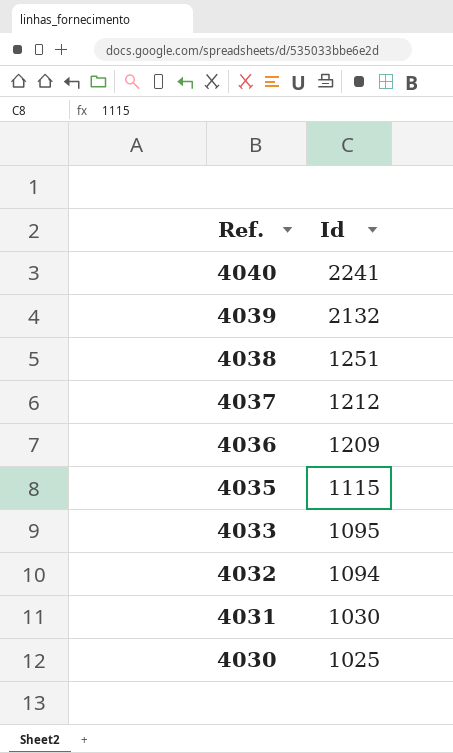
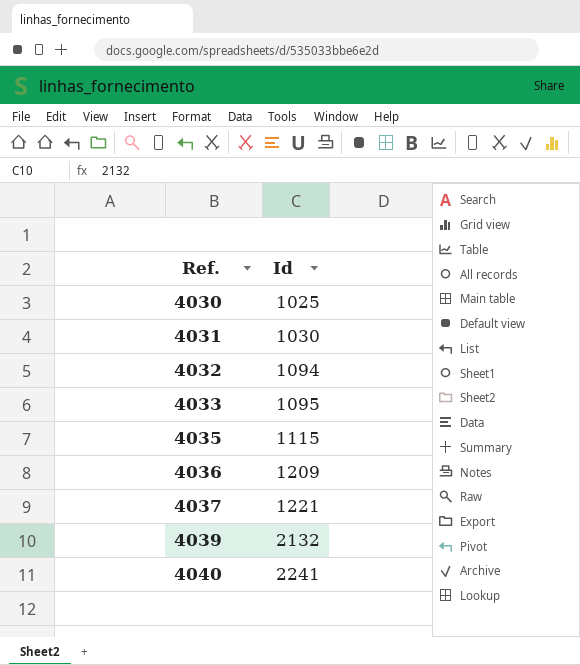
row order: Ref. descending -> Ref. ascending
row 4038: 1251 -> none
4037 | Id: 1212 -> 1221

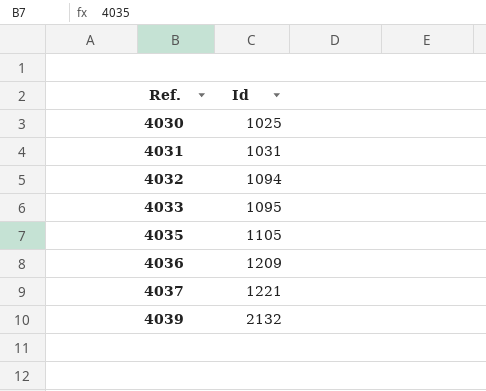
row 4040: 2241 -> none
4031 | Id: 1030 -> 1031
4035 | Id: 1115 -> 1105

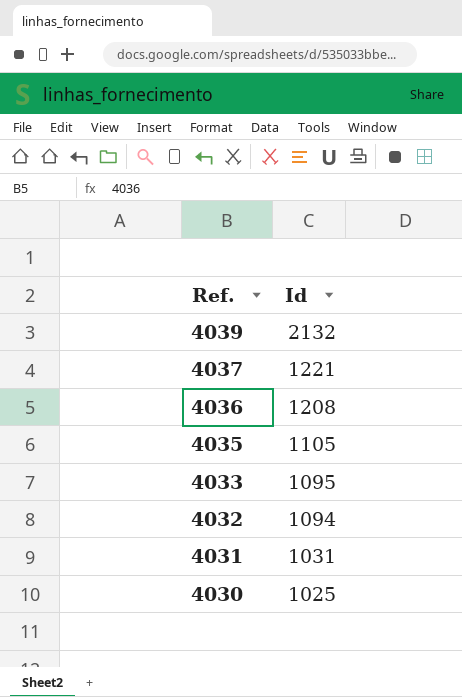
row order: Ref. ascending -> Ref. descending
4036 | Id: 1209 -> 1208

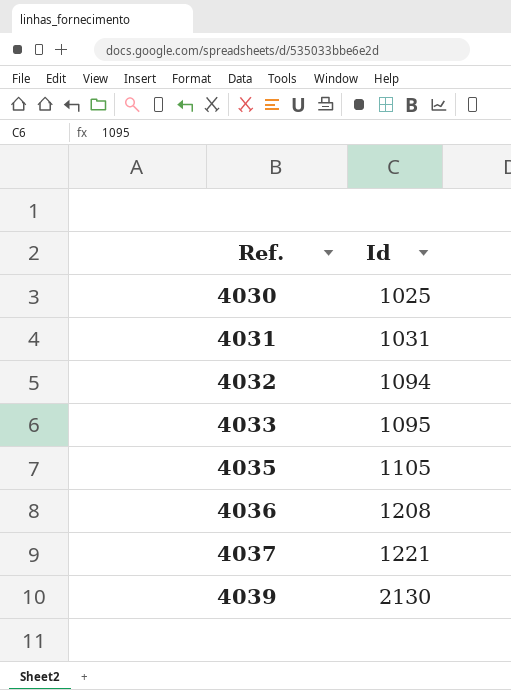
row order: Ref. descending -> Ref. ascending
4039 | Id: 2132 -> 2130

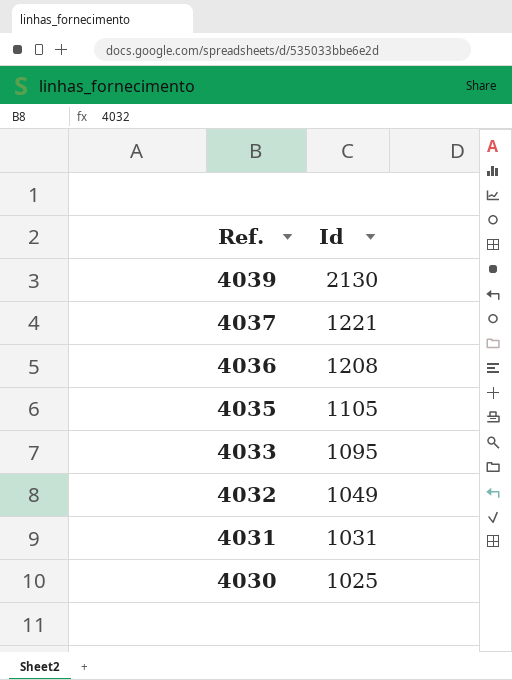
row order: Ref. ascending -> Ref. descending
4032 | Id: 1094 -> 1049

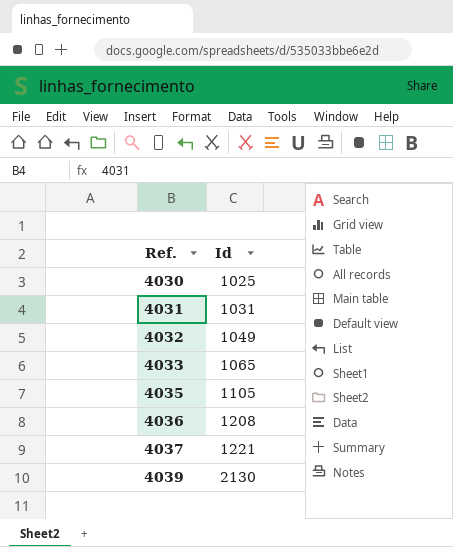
row order: Ref. descending -> Ref. ascending
4033 | Id: 1095 -> 1065

